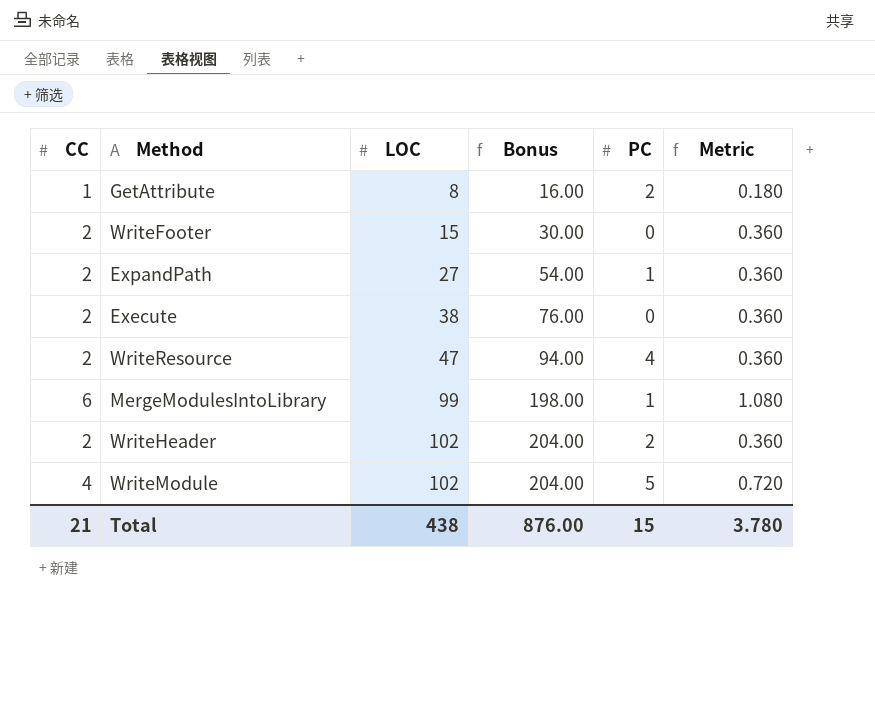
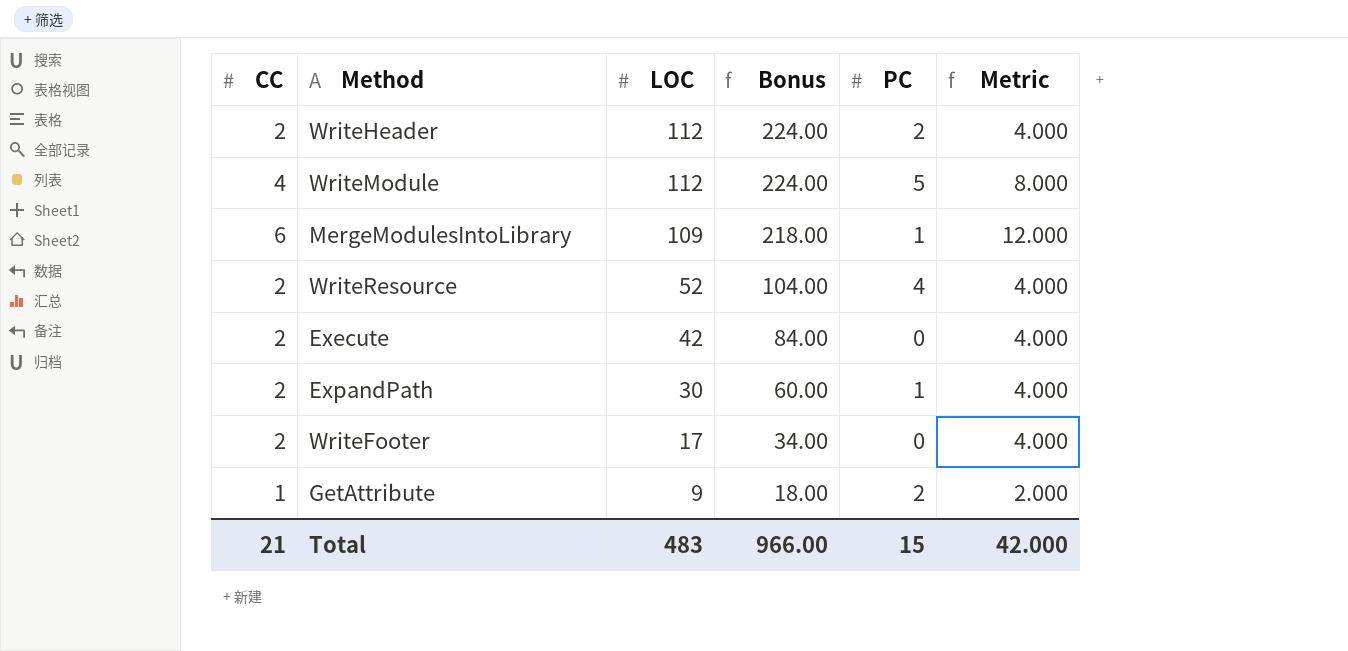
row order: LOC ascending -> LOC descending
column Metric | formula: [CC] * 0.18 -> [CC] * 2
WriteHeader | LOC: 102 -> 112
WriteHeader | Bonus: 204.00 -> 224.00
WriteModule | LOC: 102 -> 112
WriteModule | Bonus: 204.00 -> 224.00
MergeModulesIntoLibrary | LOC: 99 -> 109
MergeModulesIntoLibrary | Bonus: 198.00 -> 218.00
WriteResource | LOC: 47 -> 52
WriteResource | Bonus: 94.00 -> 104.00
Execute | LOC: 38 -> 42
Execute | Bonus: 76.00 -> 84.00
ExpandPath | LOC: 27 -> 30
ExpandPath | Bonus: 54.00 -> 60.00
WriteFooter | LOC: 15 -> 17
WriteFooter | Bonus: 30.00 -> 34.00
GetAttribute | LOC: 8 -> 9
GetAttribute | Bonus: 16.00 -> 18.00
Total | LOC: 438 -> 483
Total | Bonus: 876.00 -> 966.00
Total | Metric: 3.780 -> 42.000

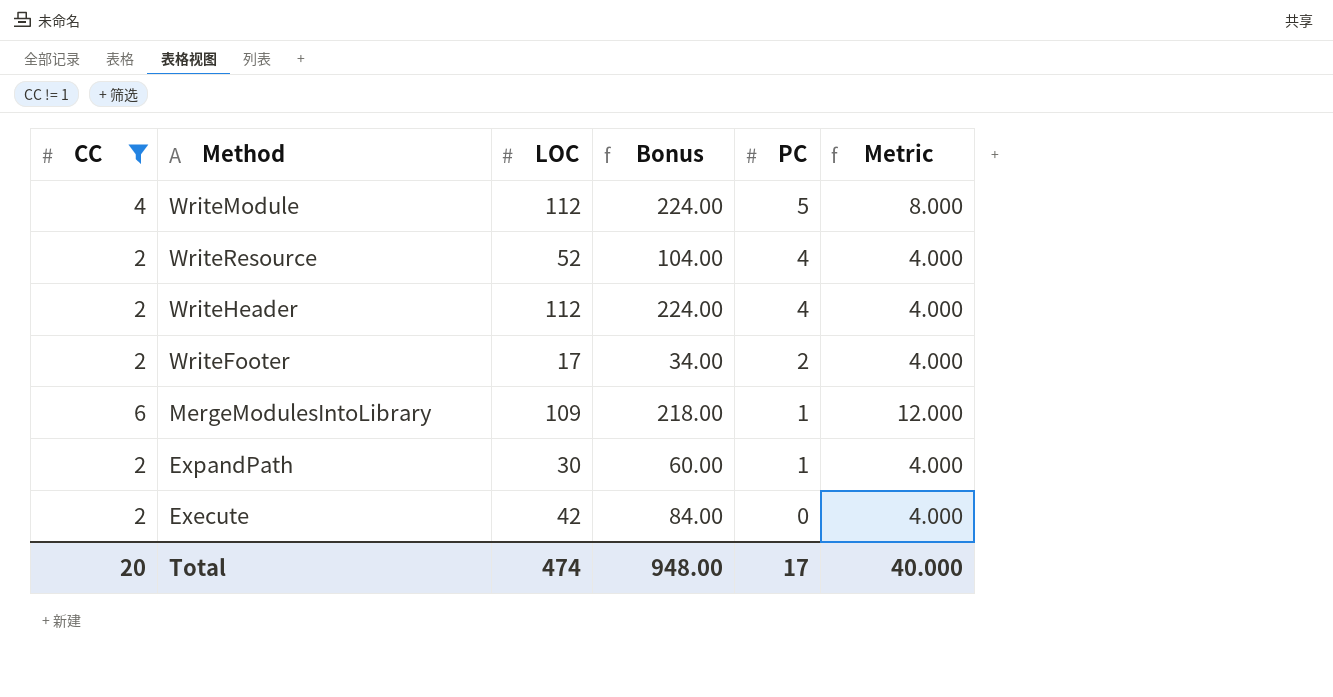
filter: none -> CC != 1
row order: LOC descending -> PC descending
WriteHeader | PC: 2 -> 4
WriteFooter | PC: 0 -> 2
Total | CC: 21 -> 20
Total | LOC: 483 -> 474
Total | Bonus: 966.00 -> 948.00
Total | PC: 15 -> 17
Total | Metric: 42.000 -> 40.000

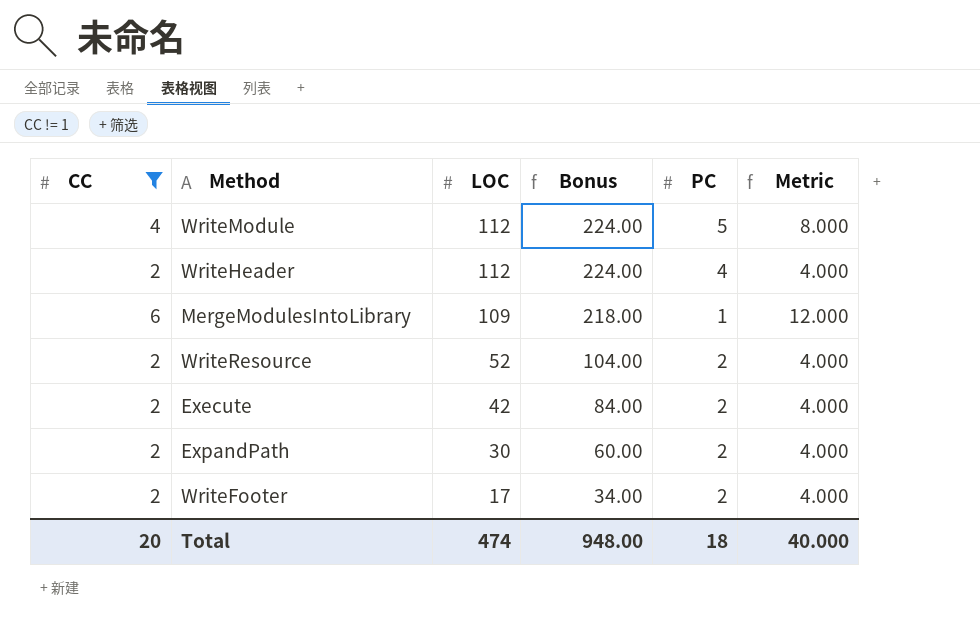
row order: PC descending -> LOC descending
WriteResource | PC: 4 -> 2
Execute | PC: 0 -> 2
ExpandPath | PC: 1 -> 2
Total | PC: 17 -> 18

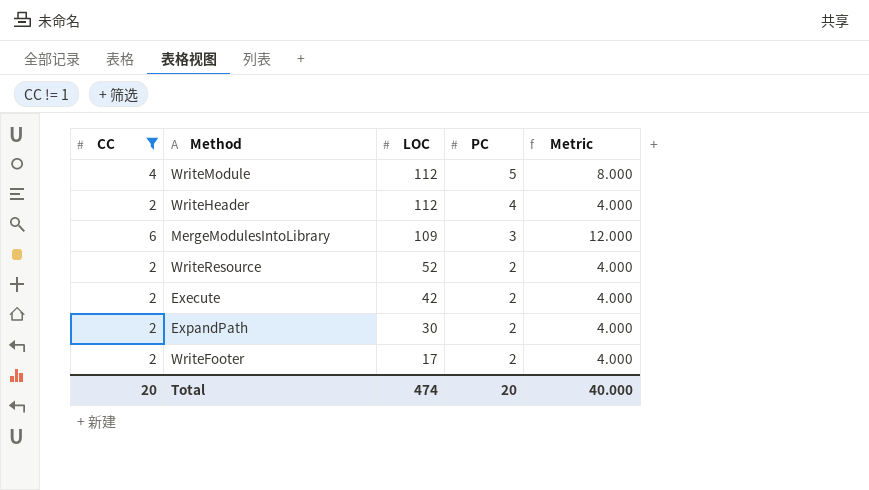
column Bonus | formula: [LOC] * 2 -> none
MergeModulesIntoLibrary | PC: 1 -> 3
Total | PC: 18 -> 20

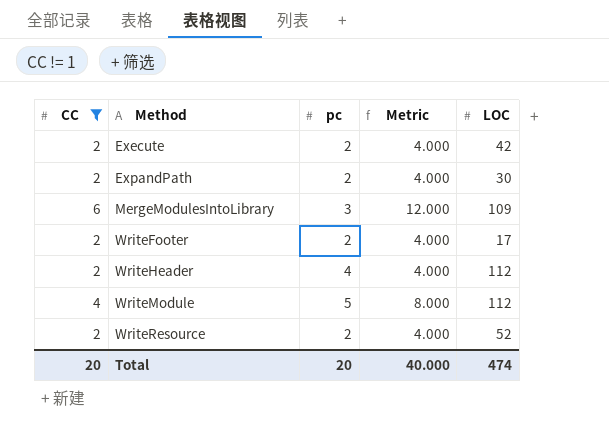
row order: LOC descending -> Method ascending
column name: PC -> pc
column LOC | position: 3 -> 5

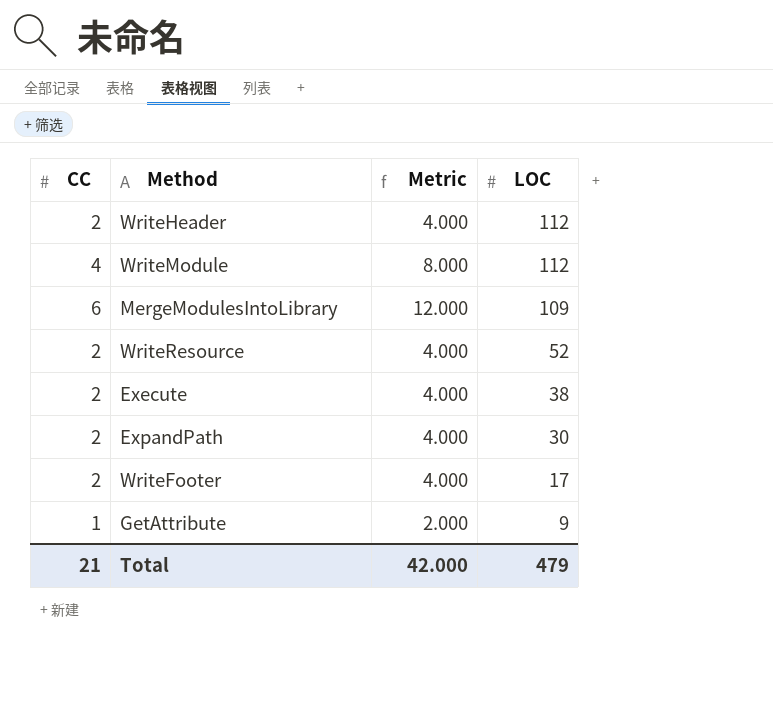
filter: CC != 1 -> none
row order: Method ascending -> LOC descending
column pc | position: 3 -> none
Execute | LOC: 42 -> 38
Total | CC: 20 -> 21
Total | Metric: 40.000 -> 42.000
Total | LOC: 474 -> 479

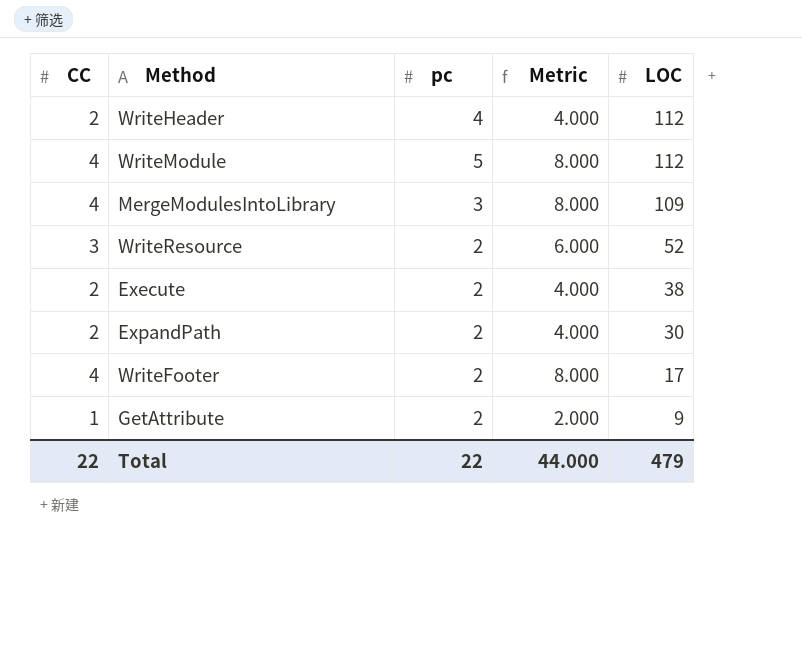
column pc | position: none -> 3
MergeModulesIntoLibrary | CC: 6 -> 4
MergeModulesIntoLibrary | Metric: 12.000 -> 8.000
WriteResource | CC: 2 -> 3
WriteResource | Metric: 4.000 -> 6.000
WriteFooter | CC: 2 -> 4
WriteFooter | Metric: 4.000 -> 8.000
Total | CC: 21 -> 22
Total | Metric: 42.000 -> 44.000

